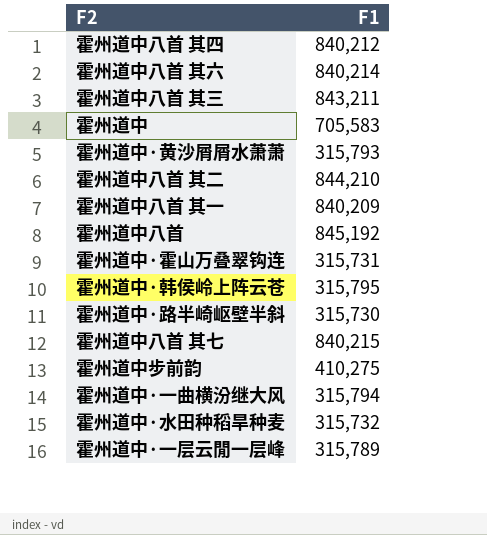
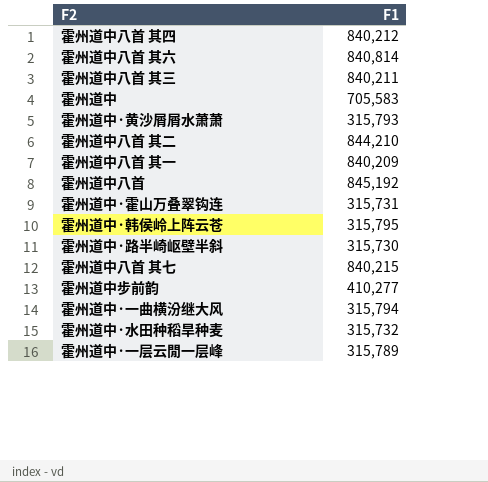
霍州道中八首 其六 | F1: 840,214 -> 840,814
霍州道中八首 其三 | F1: 843,211 -> 840,211
霍州道中步前韵 | F1: 410,275 -> 410,277

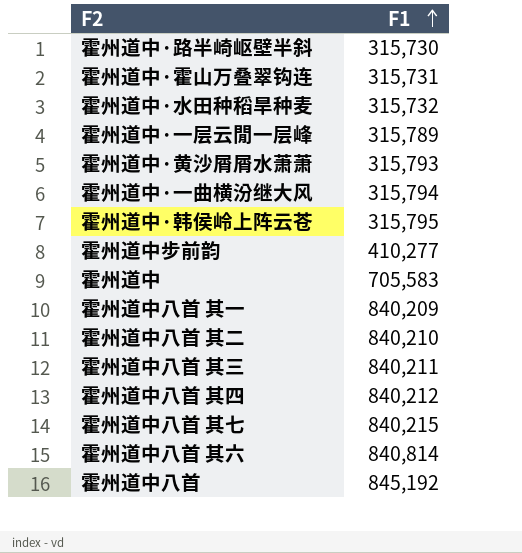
row order: none -> F1 ascending
霍州道中八首 其二 | F1: 844,210 -> 840,210

